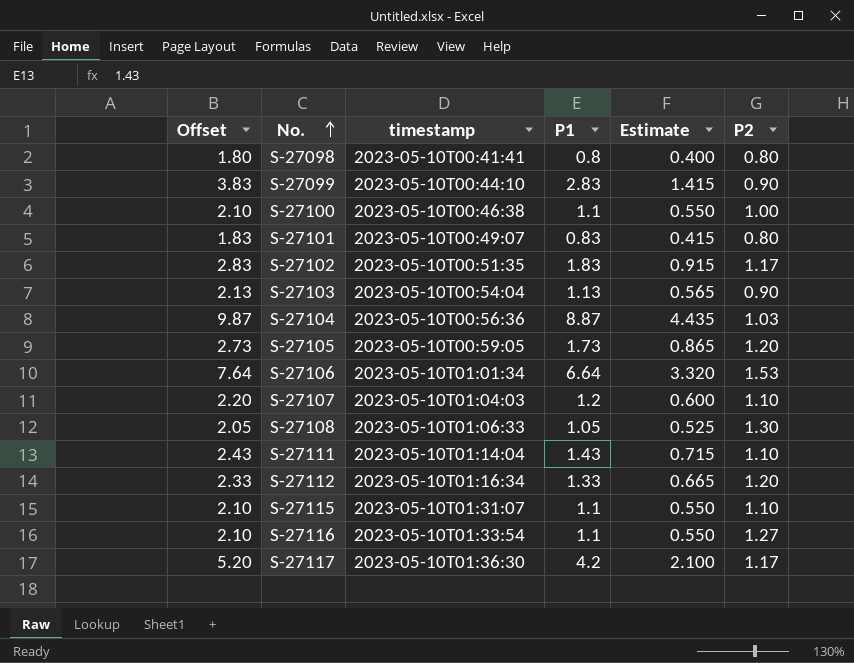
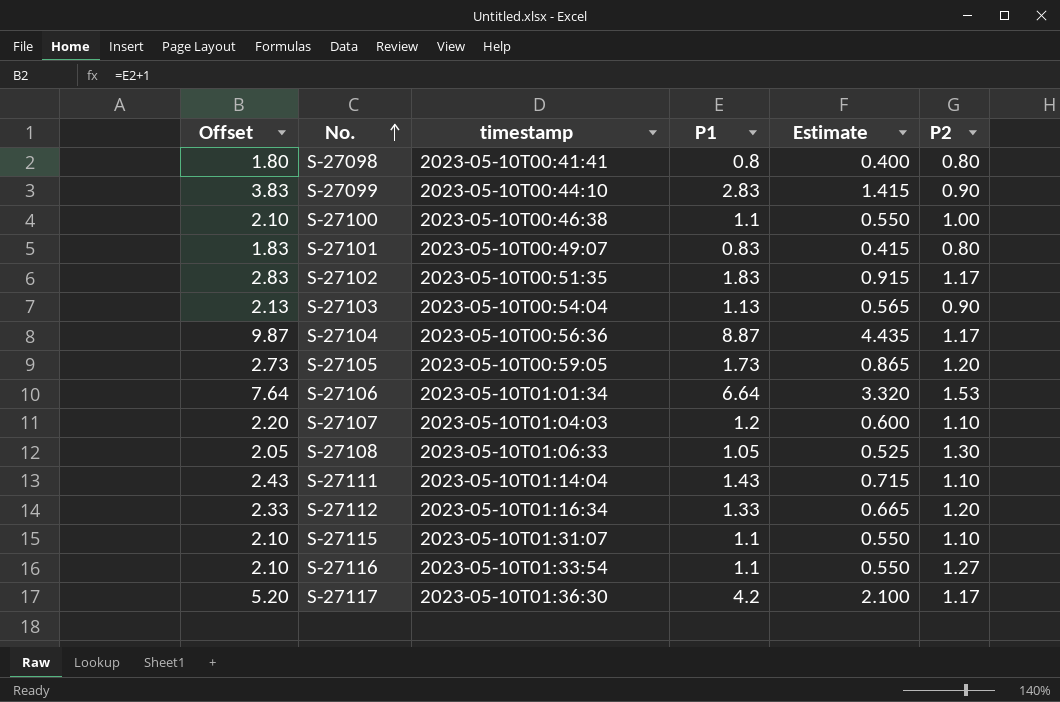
S-27104 | P2: 1.03 -> 1.17

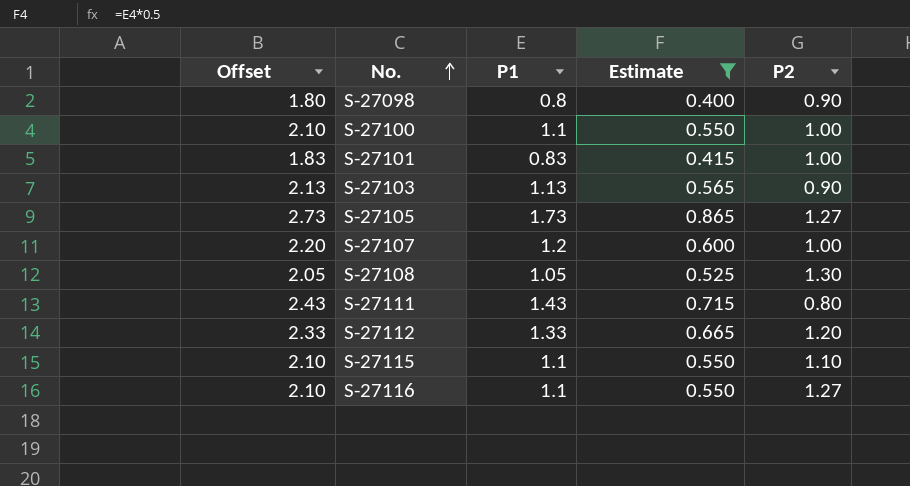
filter: none -> Estimate <= 0.865
column timestamp | position: 3 -> none
S-27098 | P2: 0.80 -> 0.90
S-27101 | P2: 0.80 -> 1.00
S-27105 | P2: 1.20 -> 1.27
S-27107 | P2: 1.10 -> 1.00
S-27111 | P2: 1.10 -> 0.80

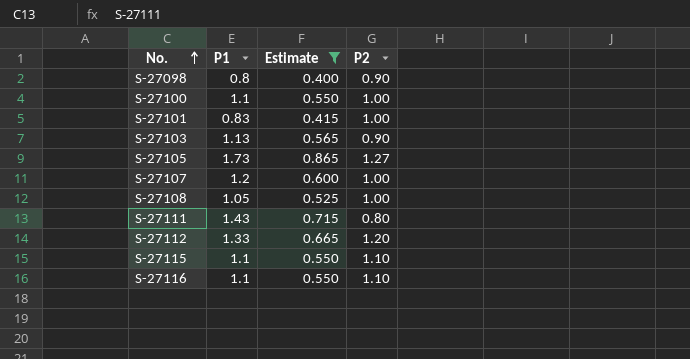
column Offset | formula: [P1] + 1 -> none
S-27108 | P2: 1.30 -> 1.00
S-27116 | P2: 1.27 -> 1.10

